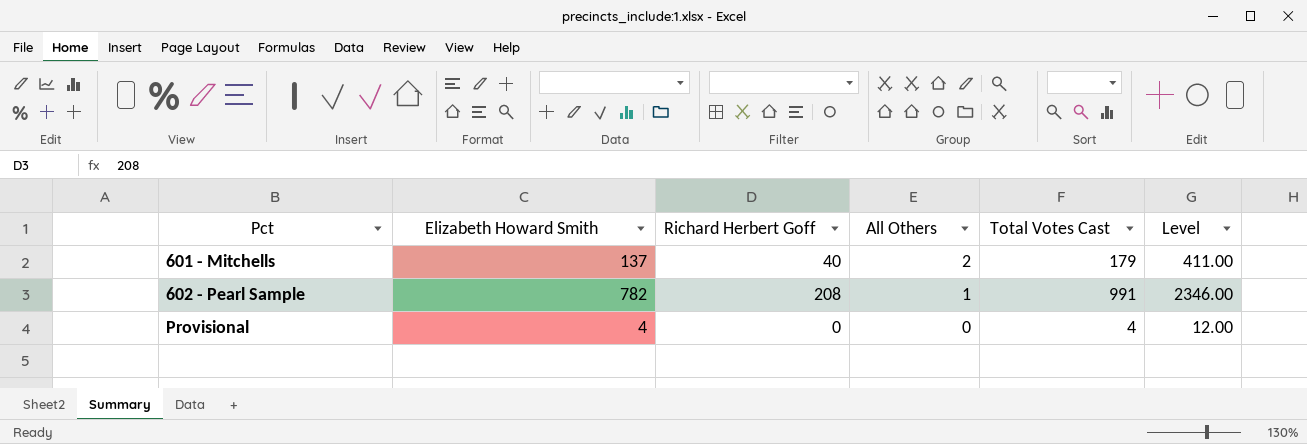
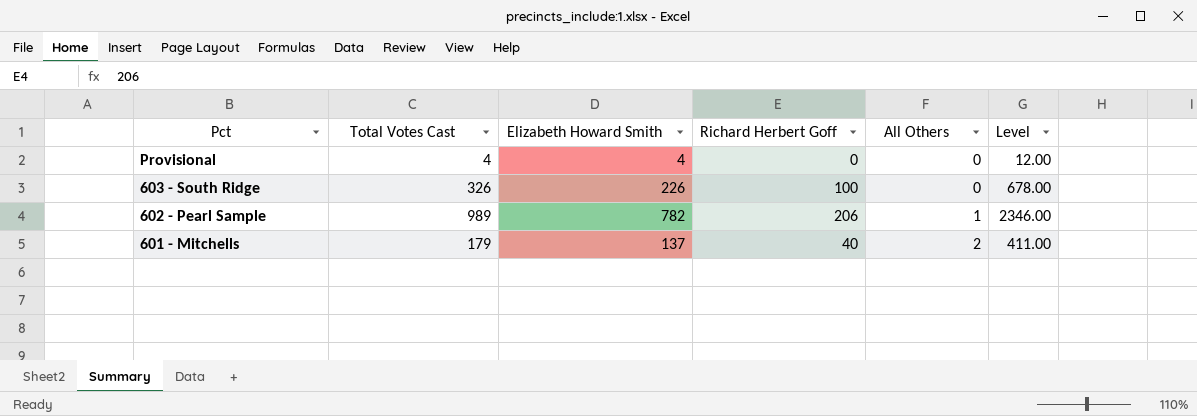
row order: Pct ascending -> Pct descending
column Total Votes Cast | position: 5 -> 2
row 603 - South Ridge: none -> 326 | 226 | 100 | 0 | 678.00
602 - Pearl Sample | Total Votes Cast: 991 -> 989
602 - Pearl Sample | Richard Herbert Goff: 208 -> 206

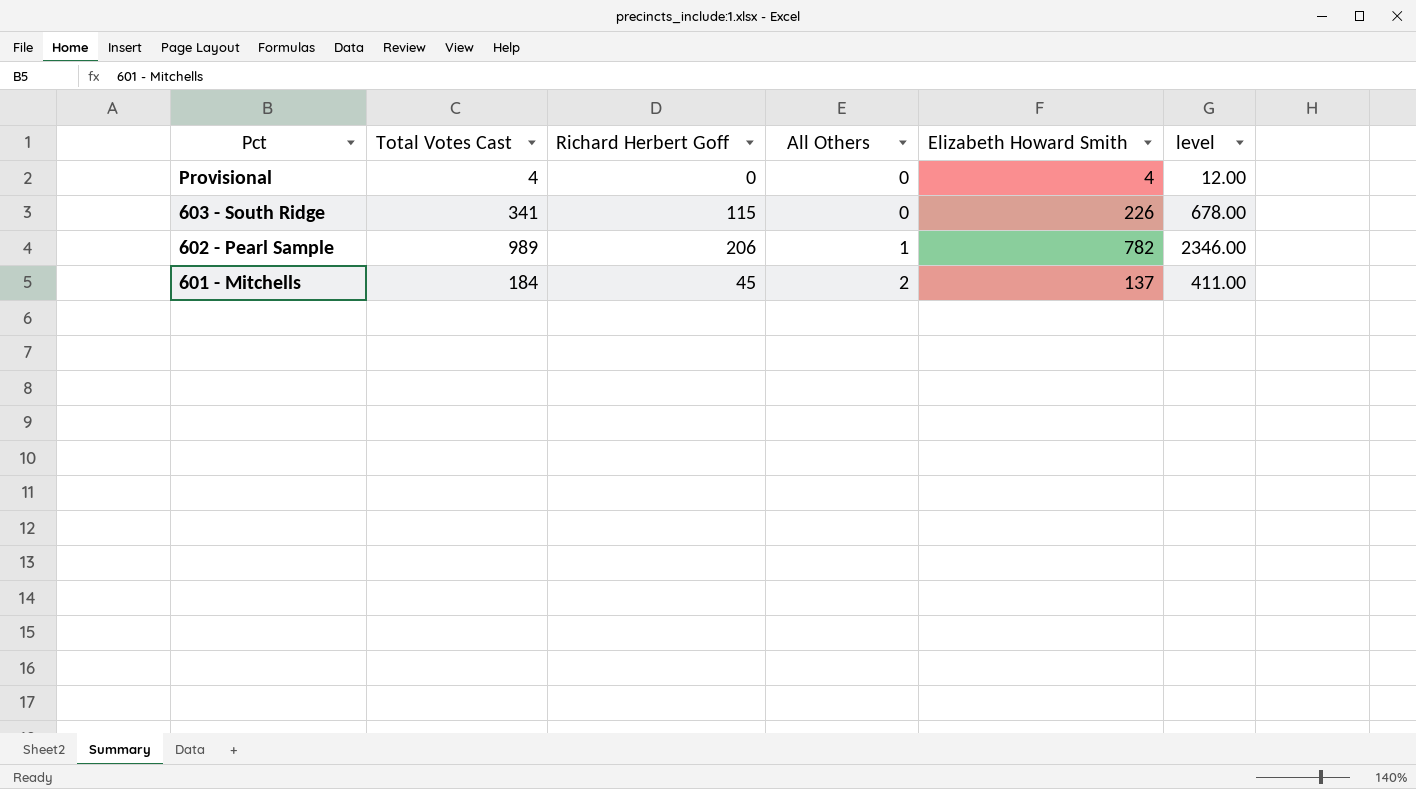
column Elizabeth Howard Smith | position: 3 -> 5
column name: Level -> level
603 - South Ridge | Total Votes Cast: 326 -> 341
603 - South Ridge | Richard Herbert Goff: 100 -> 115
601 - Mitchells | Total Votes Cast: 179 -> 184
601 - Mitchells | Richard Herbert Goff: 40 -> 45

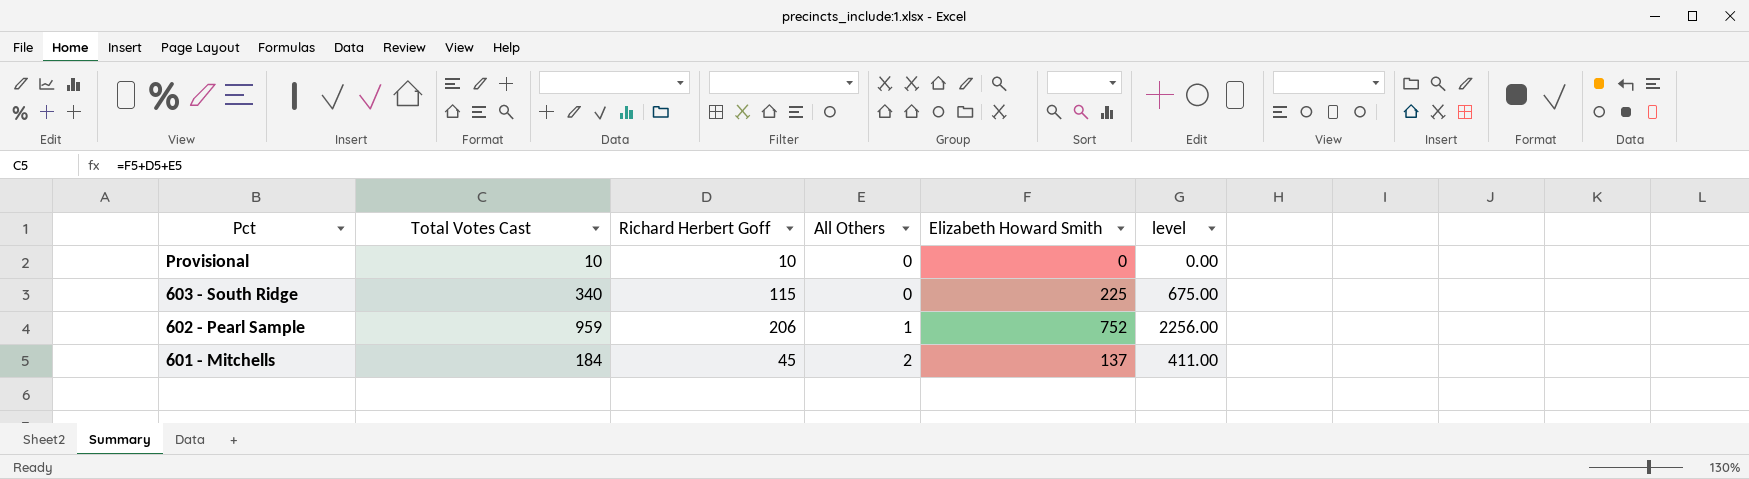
Provisional | Total Votes Cast: 4 -> 10
Provisional | Richard Herbert Goff: 0 -> 10
Provisional | Elizabeth Howard Smith: 4 -> 0
Provisional | level: 12.00 -> 0.00
603 - South Ridge | Total Votes Cast: 341 -> 340
603 - South Ridge | Elizabeth Howard Smith: 226 -> 225
603 - South Ridge | level: 678.00 -> 675.00
602 - Pearl Sample | Total Votes Cast: 989 -> 959
602 - Pearl Sample | Elizabeth Howard Smith: 782 -> 752
602 - Pearl Sample | level: 2346.00 -> 2256.00

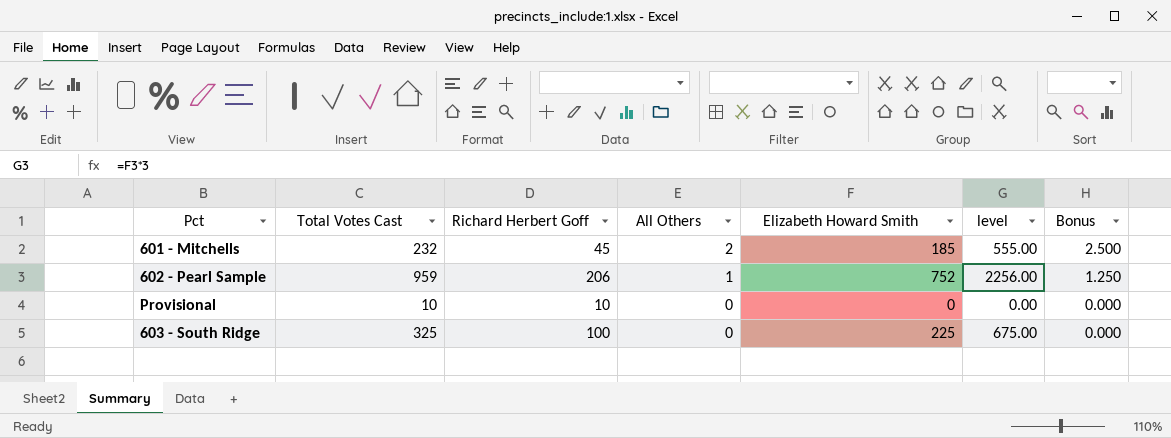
row order: Pct descending -> All Others descending
column Bonus | formula: none -> [All Others] * 1.25
601 - Mitchells | Total Votes Cast: 184 -> 232
601 - Mitchells | Elizabeth Howard Smith: 137 -> 185
601 - Mitchells | level: 411.00 -> 555.00
603 - South Ridge | Total Votes Cast: 340 -> 325
603 - South Ridge | Richard Herbert Goff: 115 -> 100

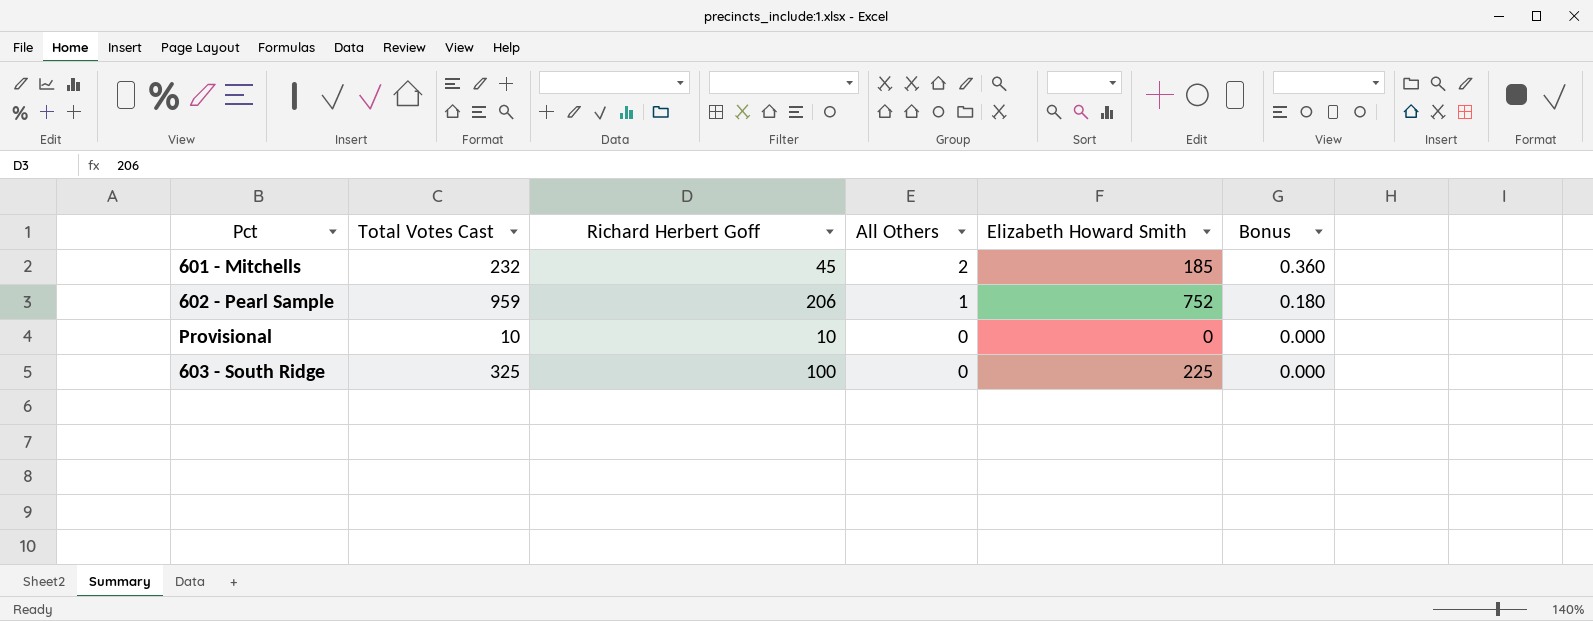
column level | formula: [Elizabeth Howard Smith] * 3 -> none
column Bonus | formula: [All Others] * 1.25 -> [All Others] * 0.18

